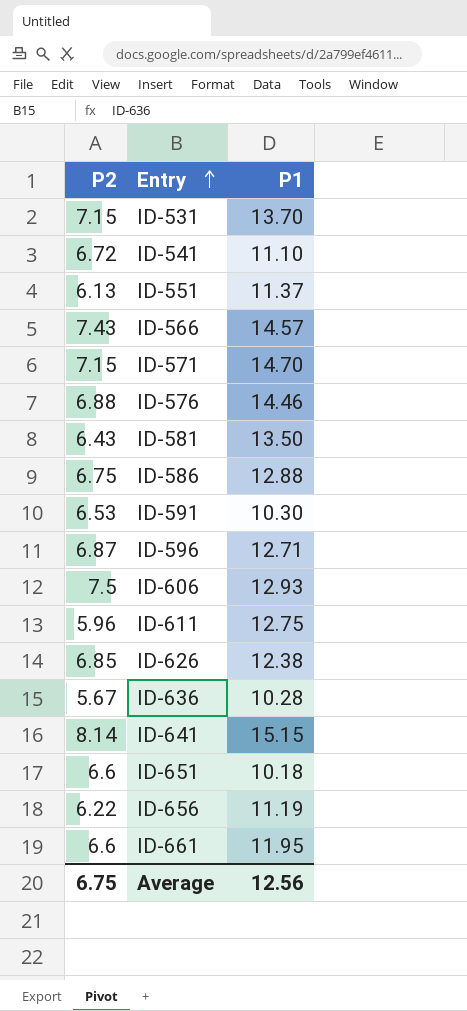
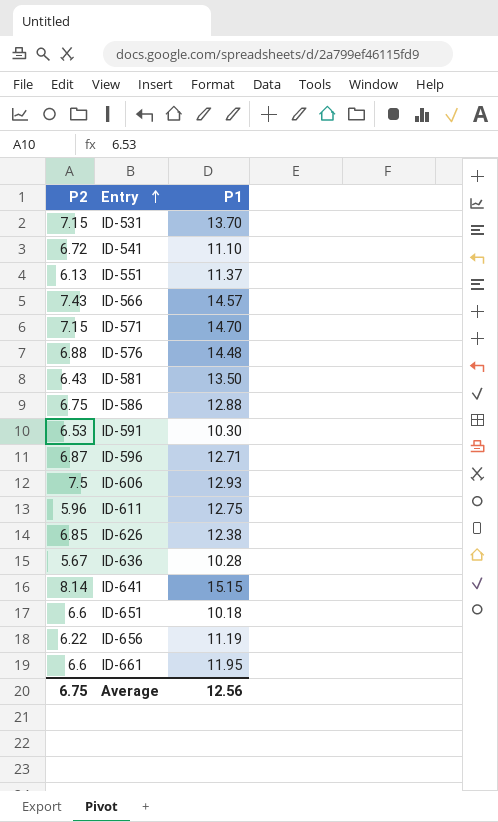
ID-576 | P1: 14.46 -> 14.48

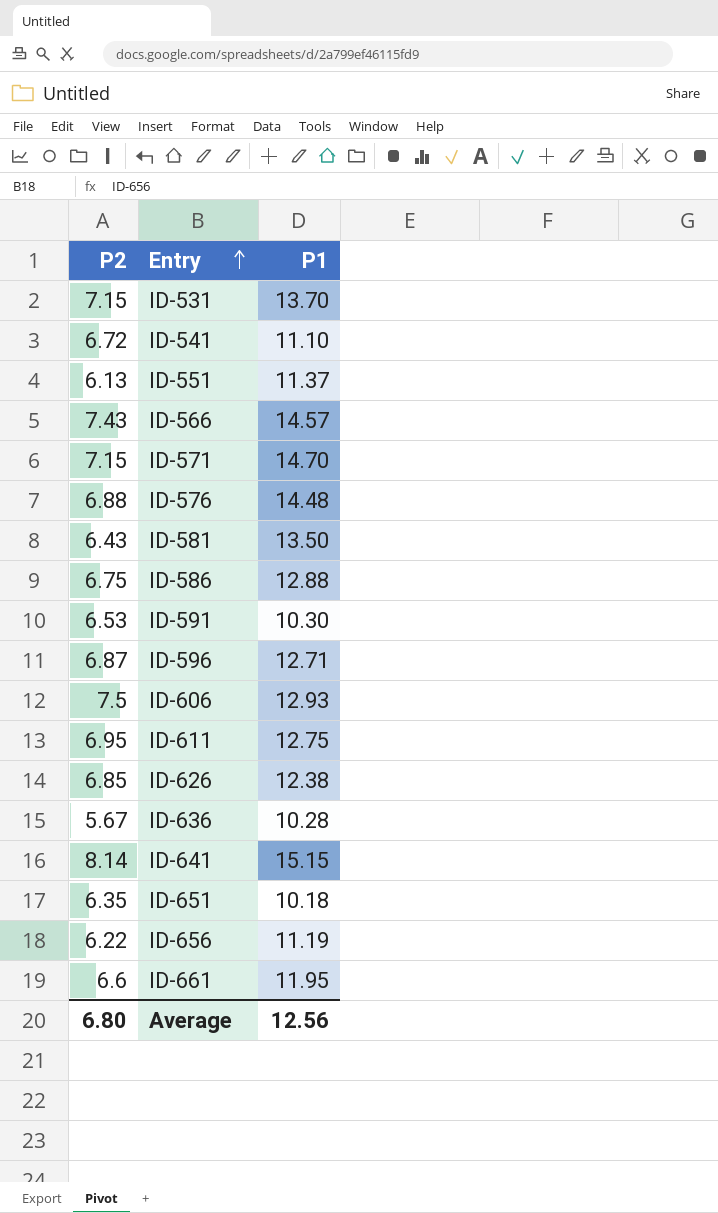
ID-611 | P2: 5.96 -> 6.95
ID-651 | P2: 6.6 -> 6.35
Average | P2: 6.75 -> 6.80

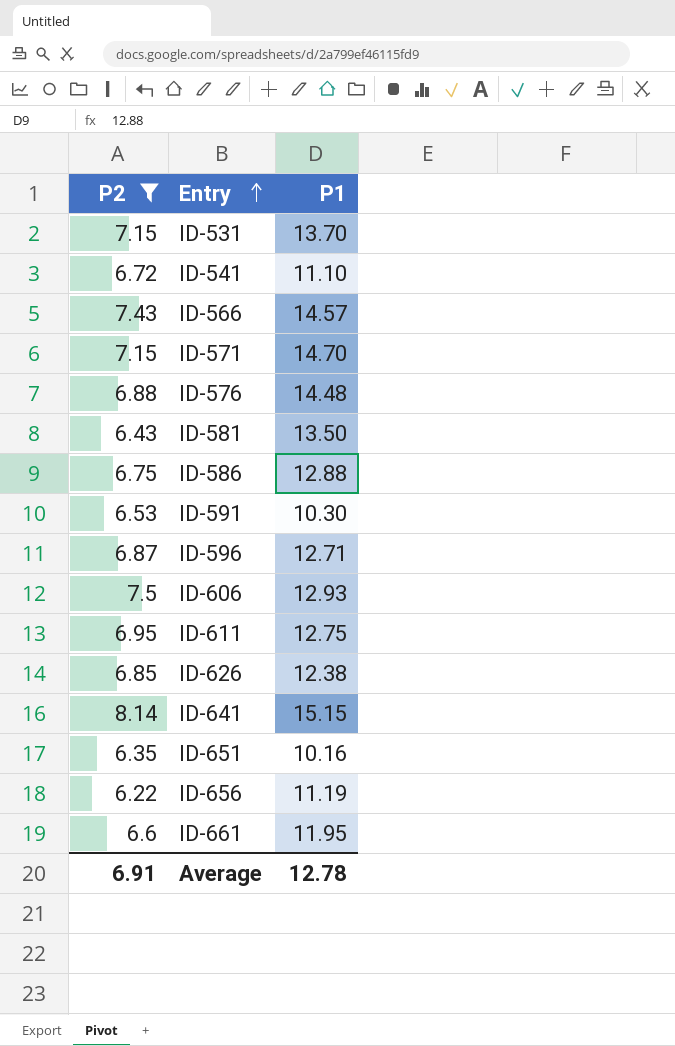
filter: none -> P2 >= 6.22
ID-651 | P1: 10.18 -> 10.16
Average | P2: 6.80 -> 6.91
Average | P1: 12.56 -> 12.78

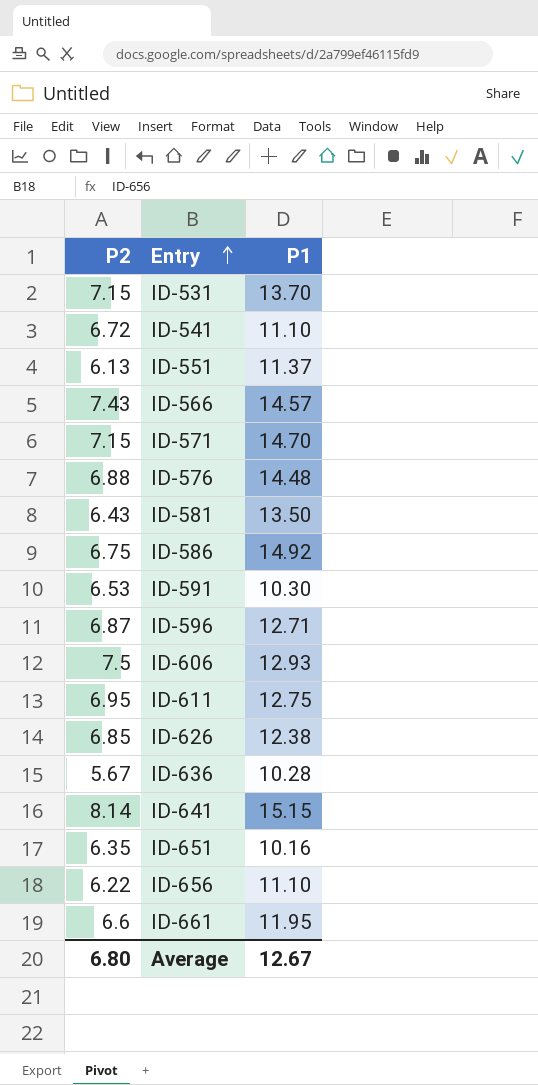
filter: P2 >= 6.22 -> none
ID-586 | P1: 12.88 -> 14.92
ID-656 | P1: 11.19 -> 11.10
Average | P2: 6.91 -> 6.80
Average | P1: 12.78 -> 12.67

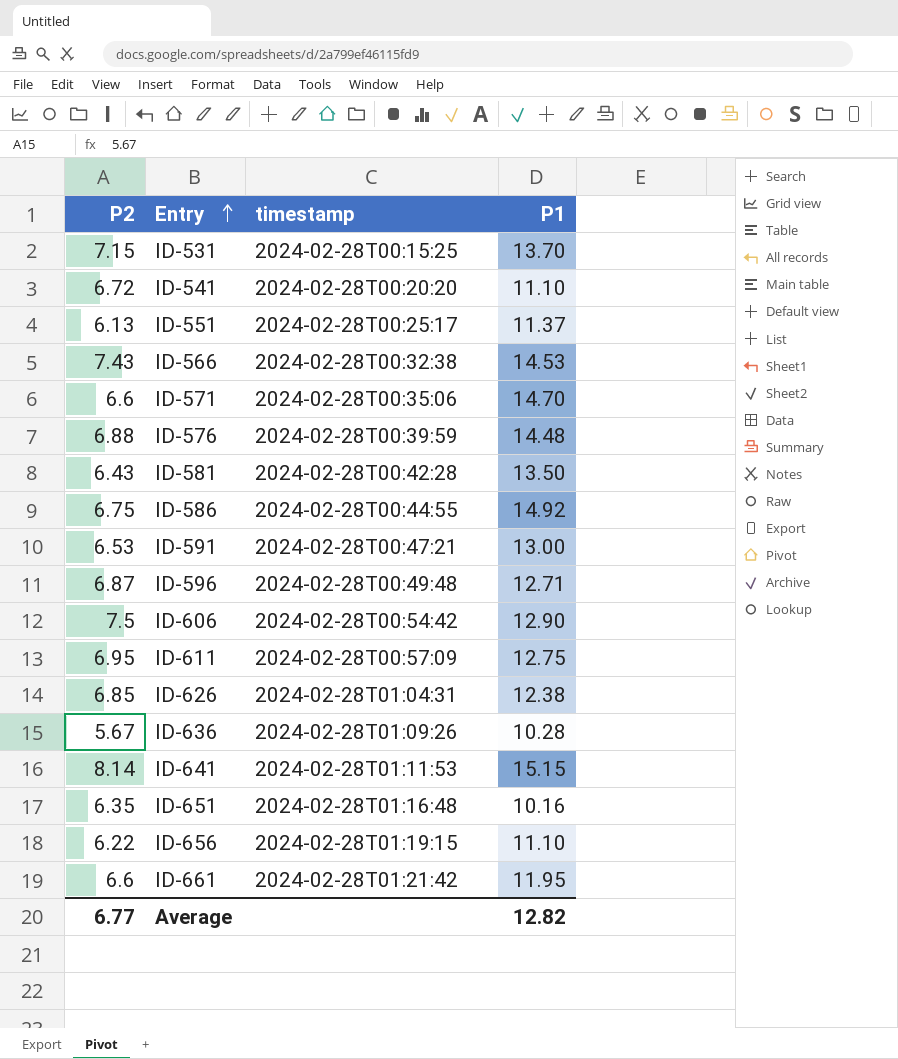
column timestamp | position: none -> 3
ID-566 | P1: 14.57 -> 14.53
ID-571 | P2: 7.15 -> 6.6
ID-591 | P1: 10.30 -> 13.00
ID-606 | P1: 12.93 -> 12.90
Average | P2: 6.80 -> 6.77
Average | P1: 12.67 -> 12.82

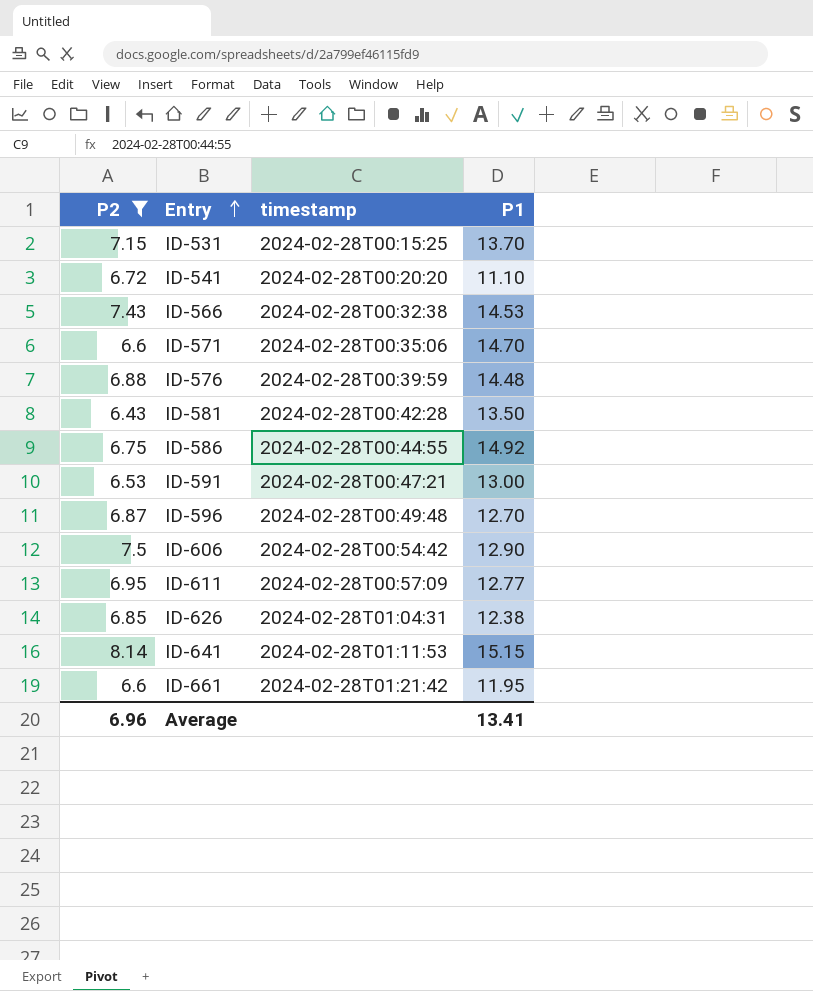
filter: none -> P2 >= 6.43
ID-596 | P1: 12.71 -> 12.70
ID-611 | P1: 12.75 -> 12.77
Average | P2: 6.77 -> 6.96
Average | P1: 12.82 -> 13.41

